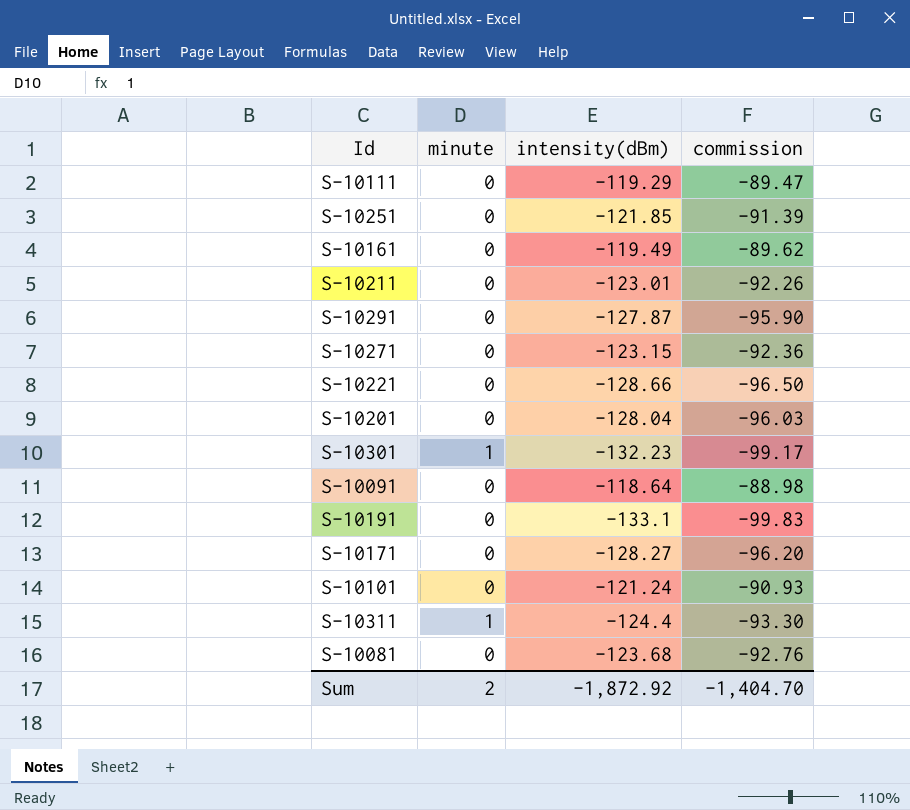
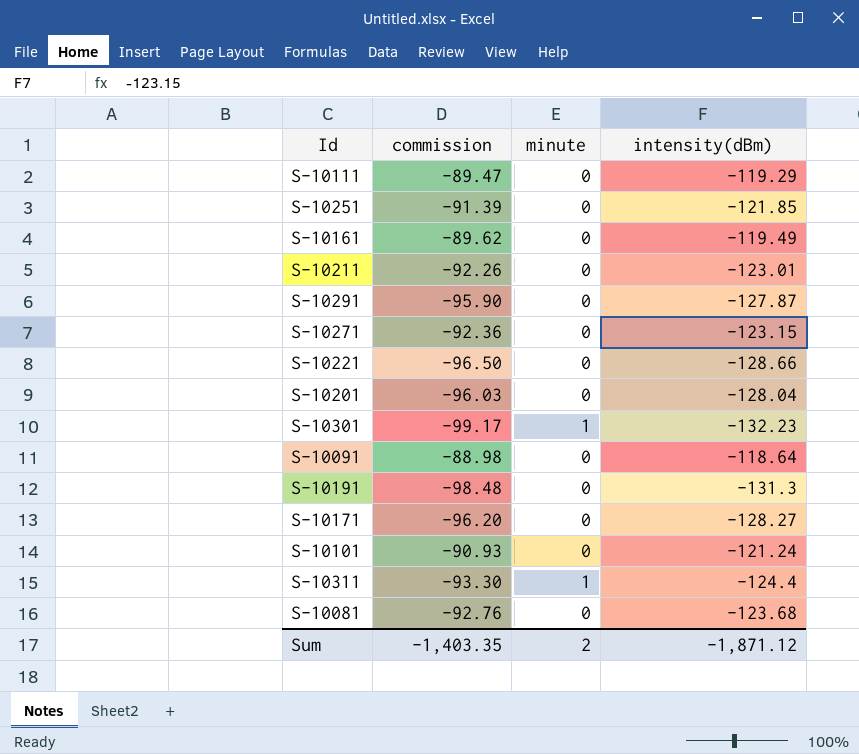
column commission | position: 4 -> 2
S-10191 | commission: -99.83 -> -98.48
S-10191 | intensity(dBm): -133.1 -> -131.3
Sum | commission: -1,404.70 -> -1,403.35
Sum | intensity(dBm): -1,872.92 -> -1,871.12

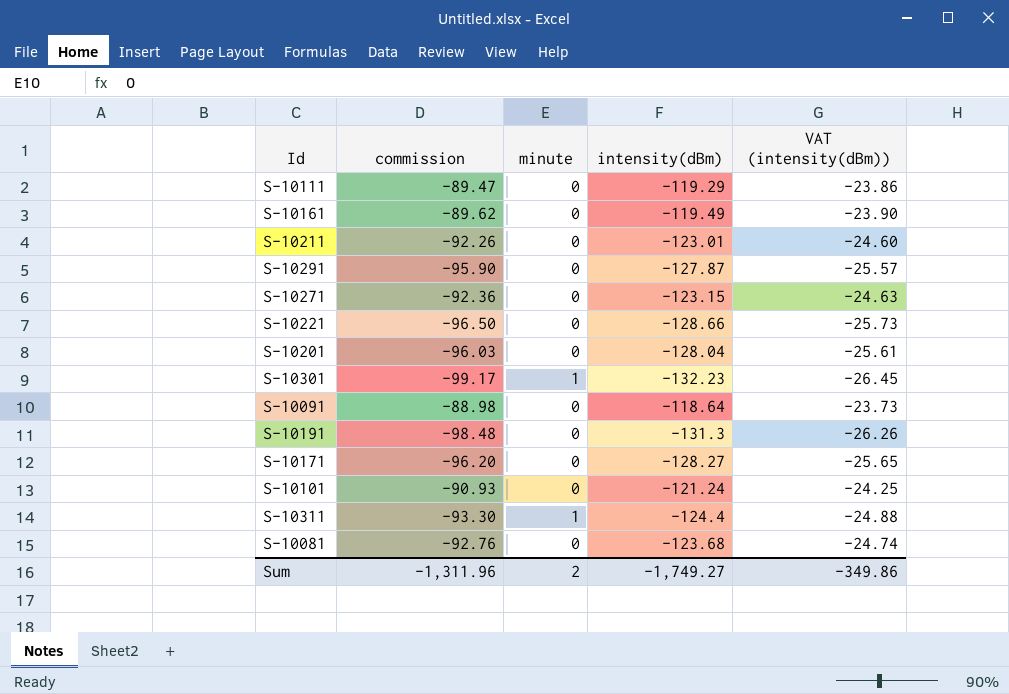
column VAT (intensity(dBm)) | formula: none -> [intensity(dBm)] * 0.2
row S-10251: -91.39 | 0 | -121.85 -> none
Sum | commission: -1,403.35 -> -1,311.96
Sum | intensity(dBm): -1,871.12 -> -1,749.27

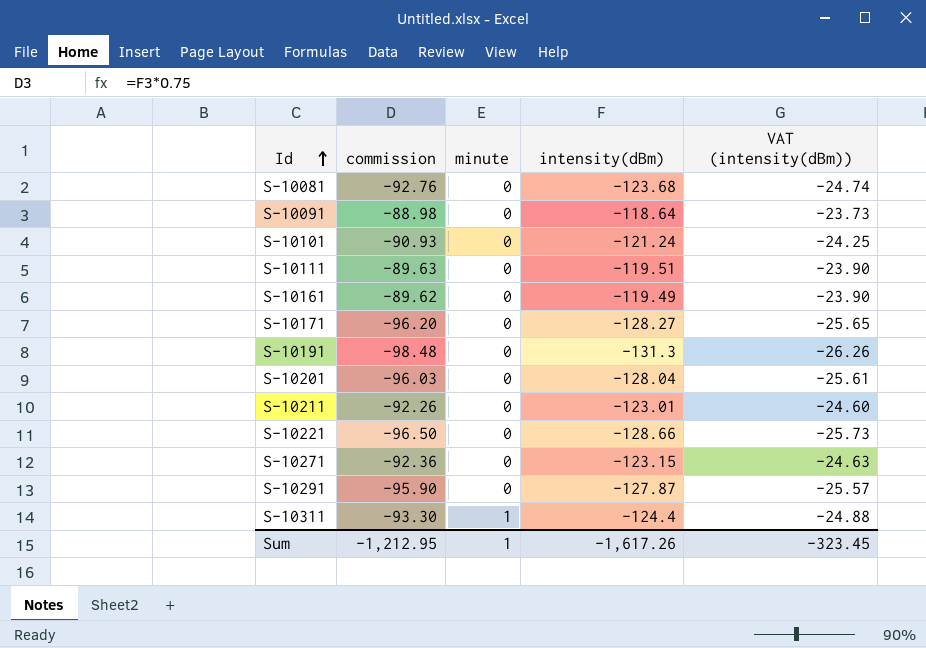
row order: none -> Id ascending
row S-10301: -99.17 | 1 | -132.23 | -26.45 -> none
S-10111 | commission: -89.47 -> -89.63
S-10111 | intensity(dBm): -119.29 -> -119.51
S-10111 | VAT (intensity(dBm)): -23.86 -> -23.90
Sum | commission: -1,311.96 -> -1,212.95
Sum | minute: 2 -> 1
Sum | intensity(dBm): -1,749.27 -> -1,617.26
Sum | VAT (intensity(dBm)): -349.86 -> -323.45

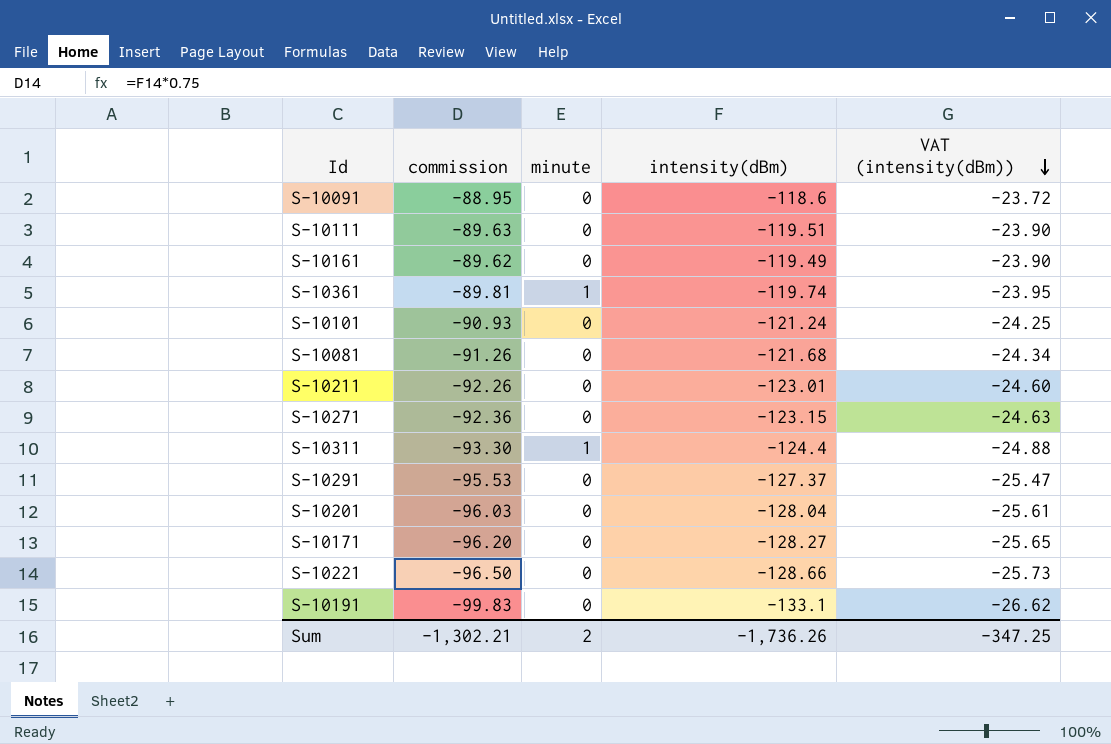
row order: Id ascending -> VAT (intensity(dBm)) descending
S-10091 | commission: -88.98 -> -88.95
S-10091 | intensity(dBm): -118.64 -> -118.6
S-10091 | VAT (intensity(dBm)): -23.73 -> -23.72
row S-10361: none -> -89.81 | 1 | -119.74 | -23.95
S-10081 | commission: -92.76 -> -91.26
S-10081 | intensity(dBm): -123.68 -> -121.68
S-10081 | VAT (intensity(dBm)): -24.74 -> -24.34
S-10291 | commission: -95.90 -> -95.53
S-10291 | intensity(dBm): -127.87 -> -127.37
S-10291 | VAT (intensity(dBm)): -25.57 -> -25.47
S-10191 | commission: -98.48 -> -99.83
S-10191 | intensity(dBm): -131.3 -> -133.1
S-10191 | VAT (intensity(dBm)): -26.26 -> -26.62
Sum | commission: -1,212.95 -> -1,302.21
Sum | minute: 1 -> 2
Sum | intensity(dBm): -1,617.26 -> -1,736.26
Sum | VAT (intensity(dBm)): -323.45 -> -347.25

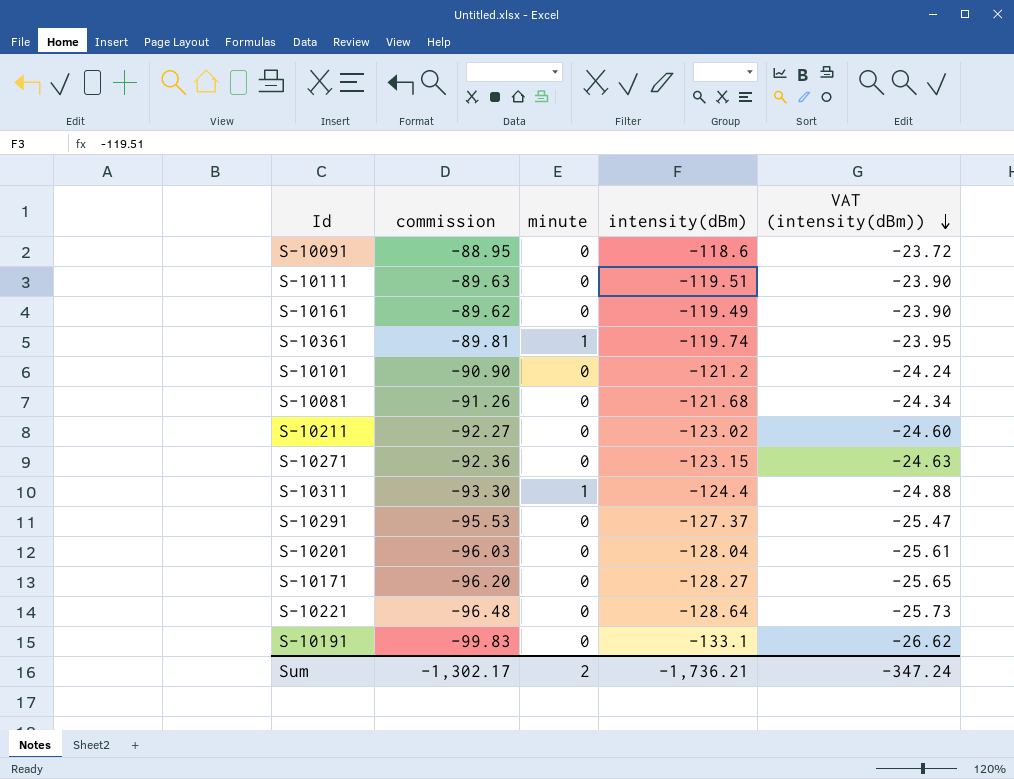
S-10101 | commission: -90.93 -> -90.90
S-10101 | intensity(dBm): -121.24 -> -121.2
S-10101 | VAT (intensity(dBm)): -24.25 -> -24.24
S-10211 | commission: -92.26 -> -92.27
S-10211 | intensity(dBm): -123.01 -> -123.02
S-10221 | commission: -96.50 -> -96.48
S-10221 | intensity(dBm): -128.66 -> -128.64
Sum | commission: -1,302.21 -> -1,302.17
Sum | intensity(dBm): -1,736.26 -> -1,736.21
Sum | VAT (intensity(dBm)): -347.25 -> -347.24

